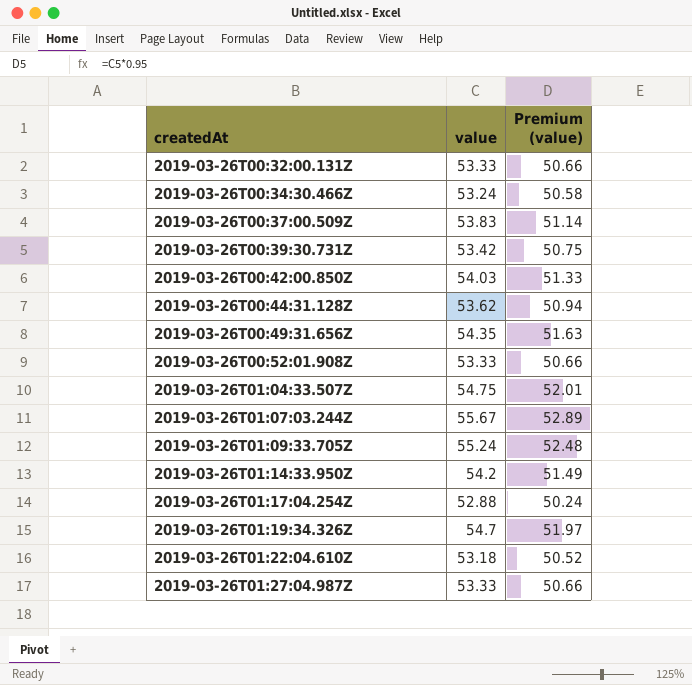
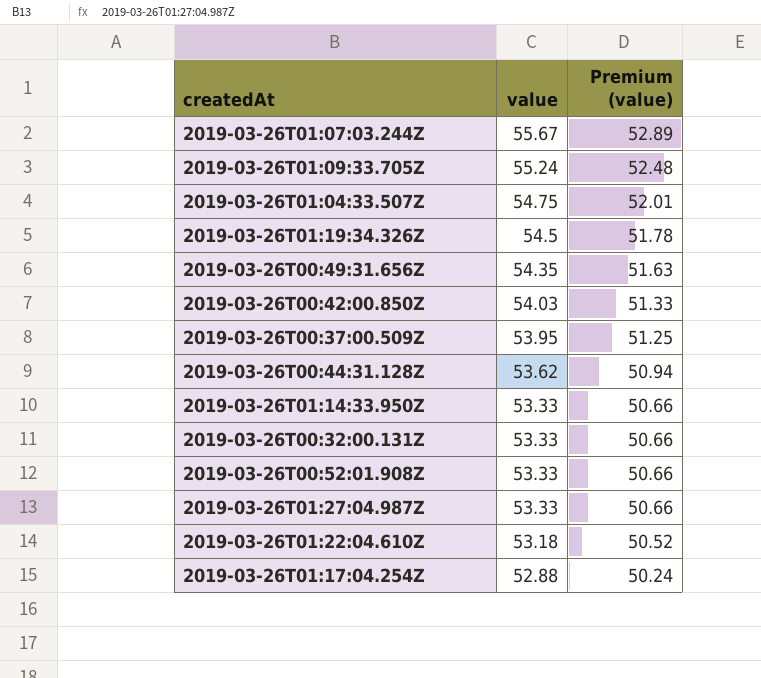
row order: createdAt ascending -> value descending
row 2019-03-26T00:34:30.466Z: 53.24 | 50.58 -> none
row 2019-03-26T00:39:30.731Z: 53.42 | 50.75 -> none
2019-03-26T01:19:34.326Z | value: 54.7 -> 54.5
2019-03-26T01:19:34.326Z | Premium (value): 51.97 -> 51.78
2019-03-26T00:37:00.509Z | value: 53.83 -> 53.95
2019-03-26T00:37:00.509Z | Premium (value): 51.14 -> 51.25
2019-03-26T01:14:33.950Z | value: 54.2 -> 53.33
2019-03-26T01:14:33.950Z | Premium (value): 51.49 -> 50.66

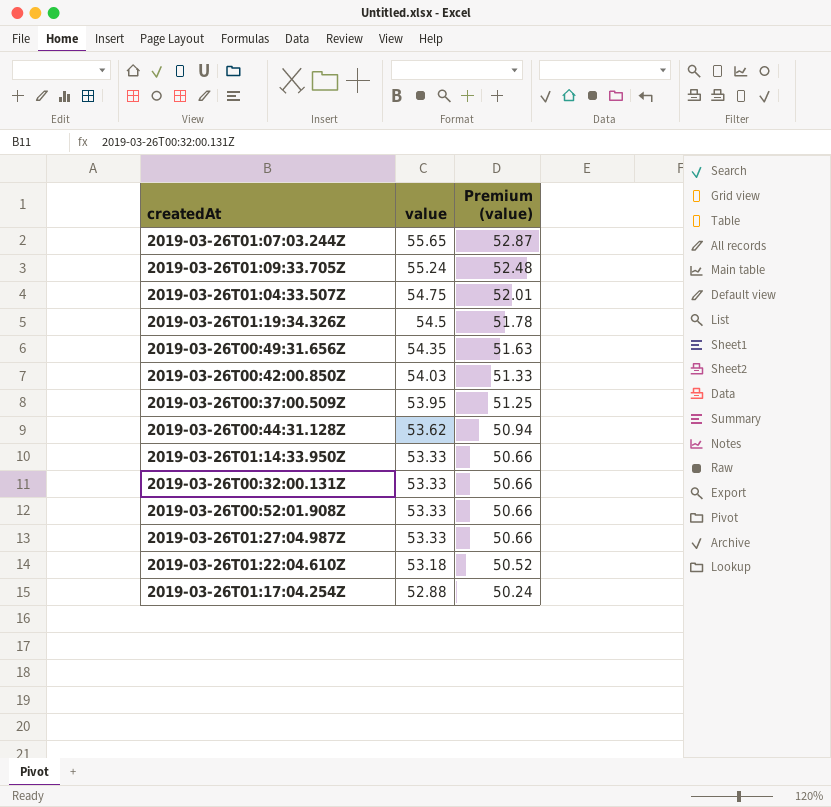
2019-03-26T01:07:03.244Z | value: 55.67 -> 55.65
2019-03-26T01:07:03.244Z | Premium (value): 52.89 -> 52.87

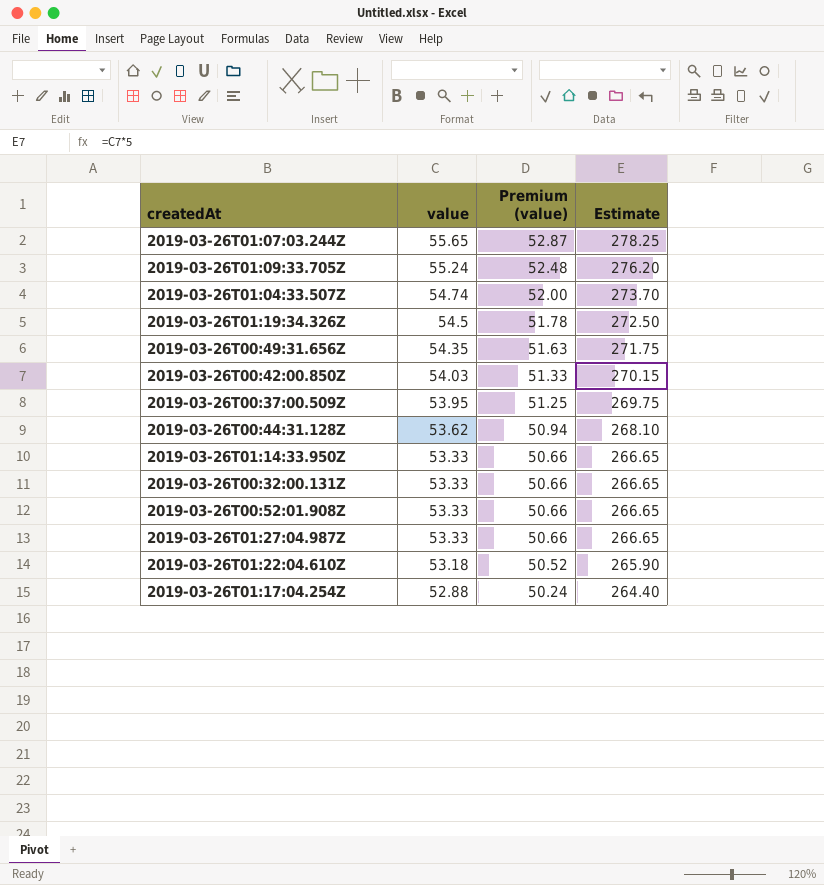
column Estimate | formula: none -> [value] * 5
2019-03-26T01:04:33.507Z | value: 54.75 -> 54.74
2019-03-26T01:04:33.507Z | Premium (value): 52.01 -> 52.00

